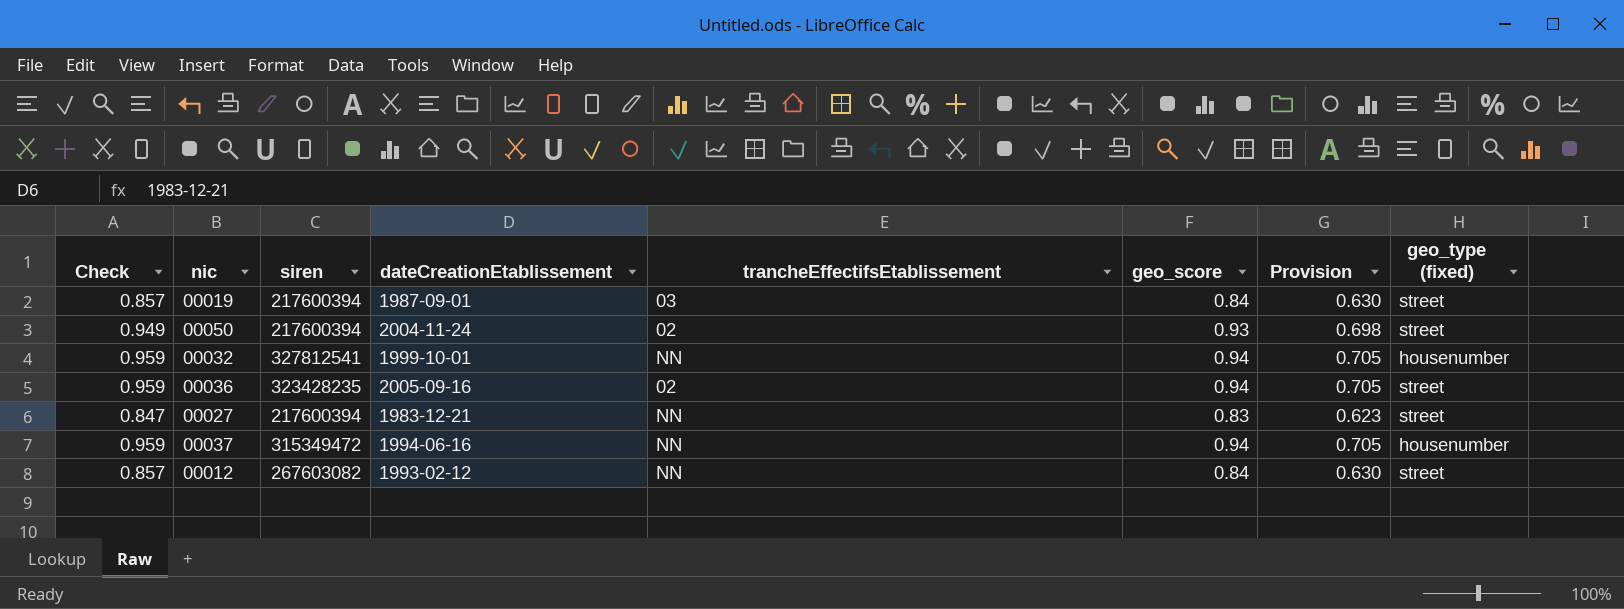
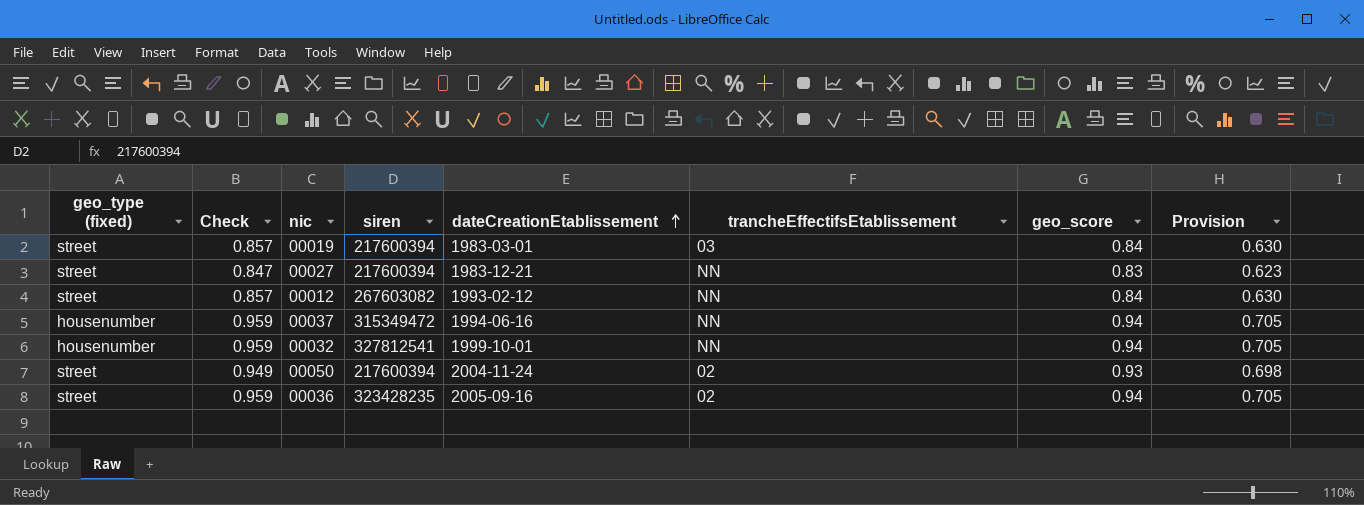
row order: none -> dateCreationEtablissement ascending
column geo_type (fixed) | position: 8 -> 1
00019 | dateCreationEtablissement: 1987-09-01 -> 1983-03-01

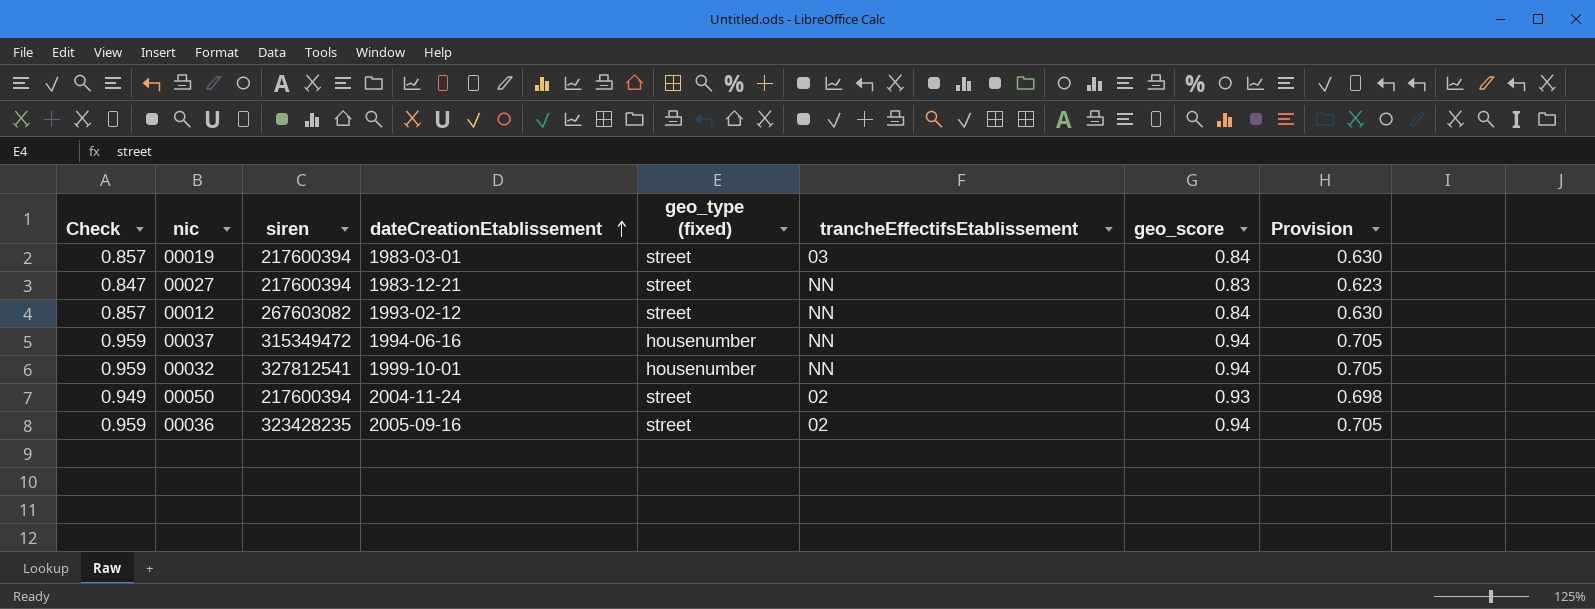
column geo_type (fixed) | position: 1 -> 5

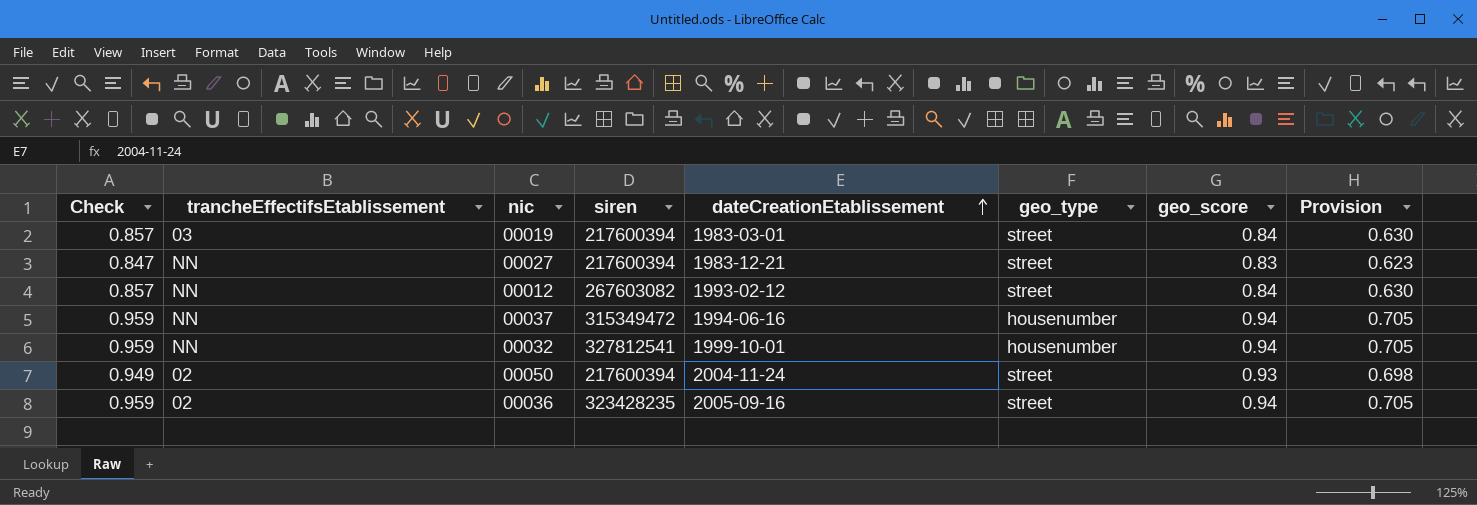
column trancheEffectifsEtablissement | position: 6 -> 2
column name: geo_type (fixed) -> geo_type

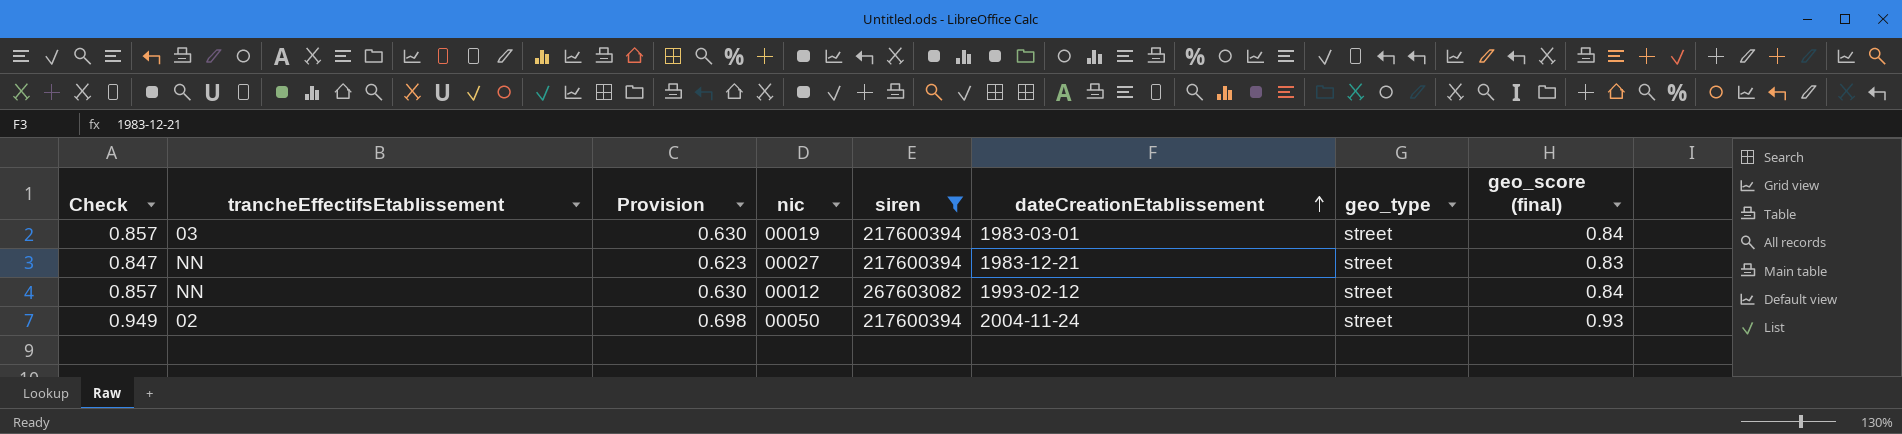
filter: none -> siren <= 267603082
column Provision | position: 8 -> 3
column name: geo_score -> geo_score (final)

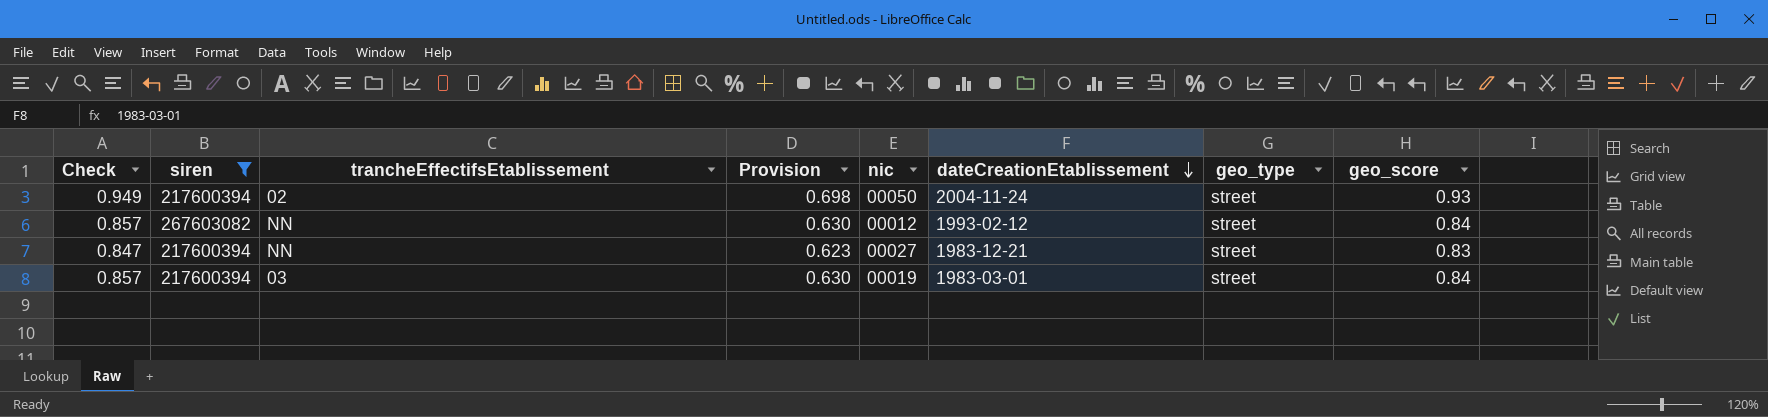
row order: dateCreationEtablissement ascending -> dateCreationEtablissement descending
column siren | position: 5 -> 2
column name: geo_score (final) -> geo_score

